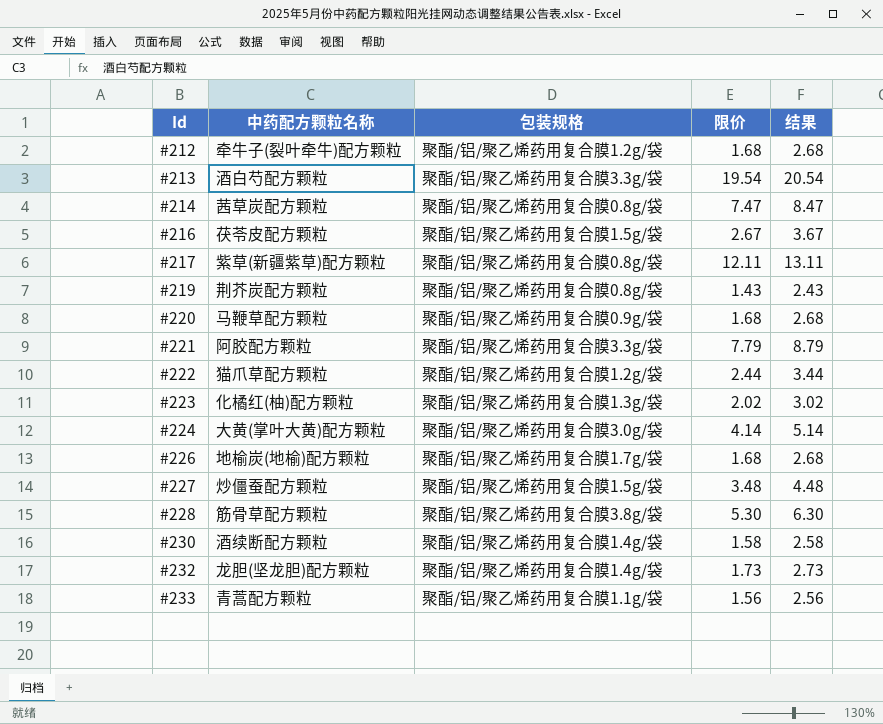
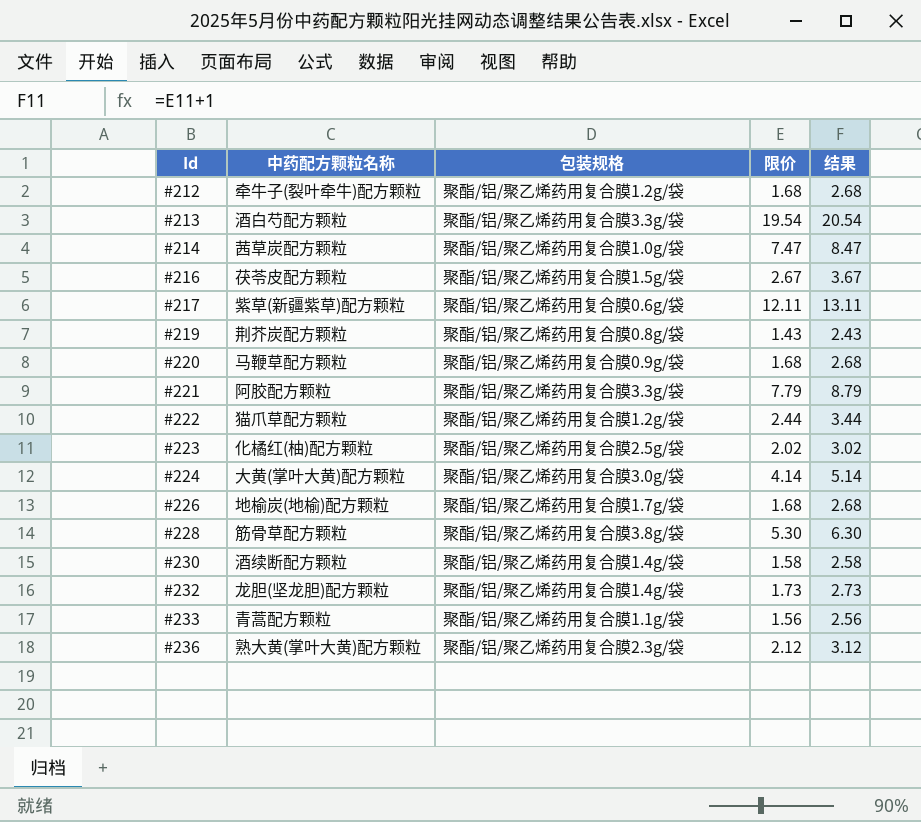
row #227: 炒僵蚕配方颗粒 | 聚酯/铝/聚乙烯药用复合膜1.5g/袋 | 3.48 | 4.48 -> none
#214 | 包装规格: 聚酯/铝/聚乙烯药用复合膜0.8g/袋 -> 聚酯/铝/聚乙烯药用复合膜1.0g/袋
#217 | 包装规格: 聚酯/铝/聚乙烯药用复合膜0.8g/袋 -> 聚酯/铝/聚乙烯药用复合膜0.6g/袋
#223 | 包装规格: 聚酯/铝/聚乙烯药用复合膜1.3g/袋 -> 聚酯/铝/聚乙烯药用复合膜2.5g/袋
row #236: none -> 熟大黄(掌叶大黄)配方颗粒 | 聚酯/铝/聚乙烯药用复合膜2.3g/袋 | 2.12 | 3.12

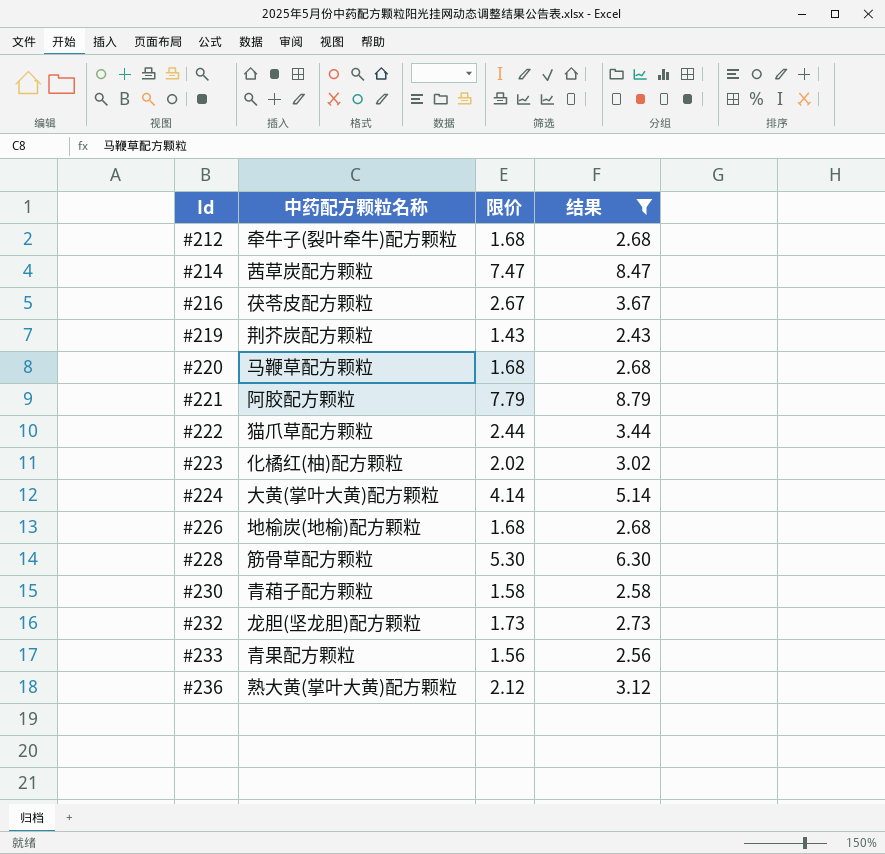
filter: none -> 结果 <= 8.79
column 包装规格 | position: 3 -> none
#230 | 中药配方颗粒名称: 酒续断配方颗粒 -> 青葙子配方颗粒
#233 | 中药配方颗粒名称: 青蒿配方颗粒 -> 青果配方颗粒

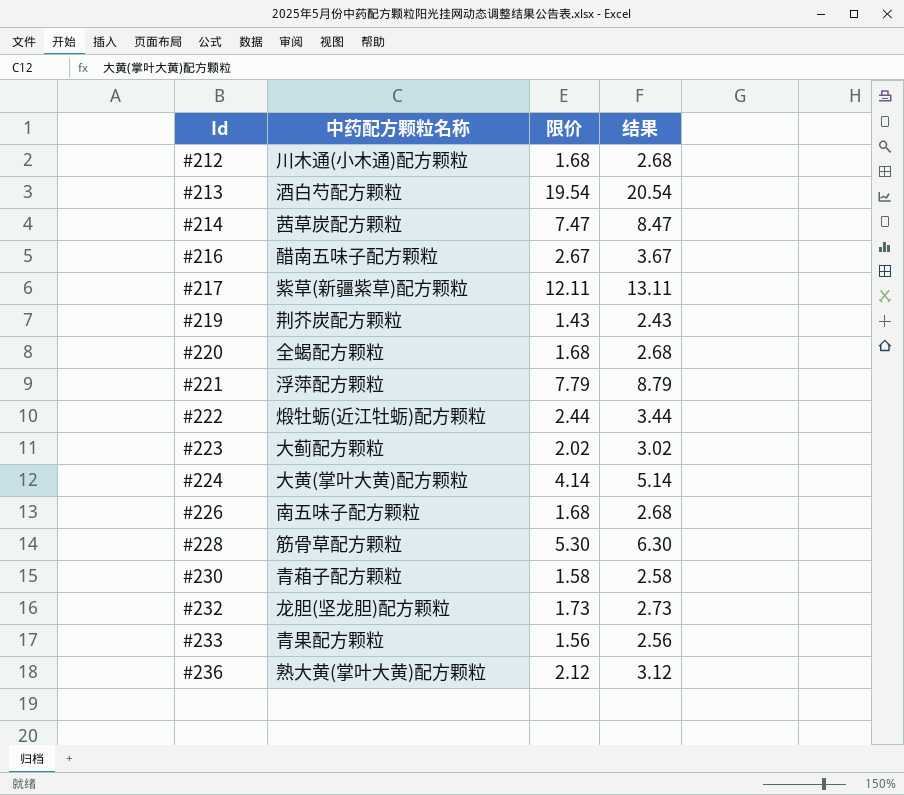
filter: 结果 <= 8.79 -> none
#212 | 中药配方颗粒名称: 牵牛子(裂叶牵牛)配方颗粒 -> 川木通(小木通)配方颗粒
#216 | 中药配方颗粒名称: 茯苓皮配方颗粒 -> 醋南五味子配方颗粒
#220 | 中药配方颗粒名称: 马鞭草配方颗粒 -> 全蝎配方颗粒
#221 | 中药配方颗粒名称: 阿胶配方颗粒 -> 浮萍配方颗粒
#222 | 中药配方颗粒名称: 猫爪草配方颗粒 -> 煅牡蛎(近江牡蛎)配方颗粒
#223 | 中药配方颗粒名称: 化橘红(柚)配方颗粒 -> 大蓟配方颗粒
#226 | 中药配方颗粒名称: 地榆炭(地榆)配方颗粒 -> 南五味子配方颗粒

